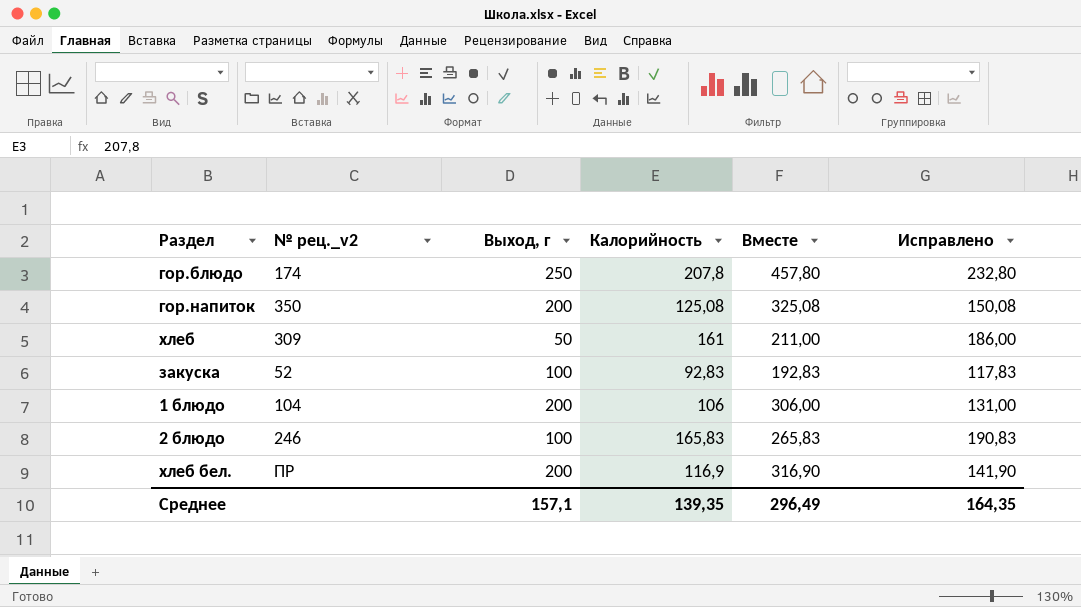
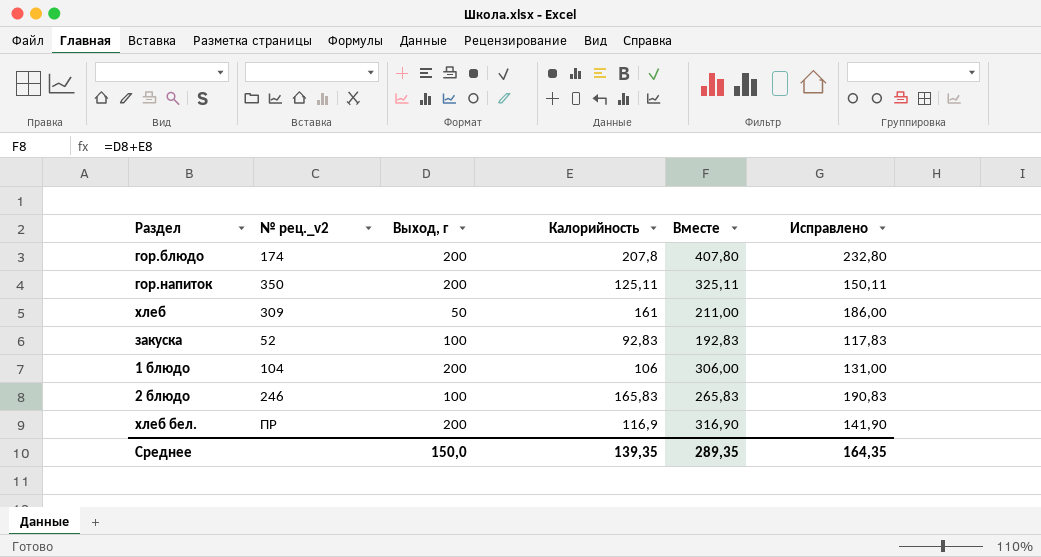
гор.блюдо | Выход, г: 250 -> 200
гор.блюдо | Вместе: 457,80 -> 407,80
гор.напиток | Калорийность: 125,08 -> 125,11
гор.напиток | Вместе: 325,08 -> 325,11
гор.напиток | Исправлено: 150,08 -> 150,11
Среднее | Выход, г: 157,1 -> 150,0
Среднее | Вместе: 296,49 -> 289,35

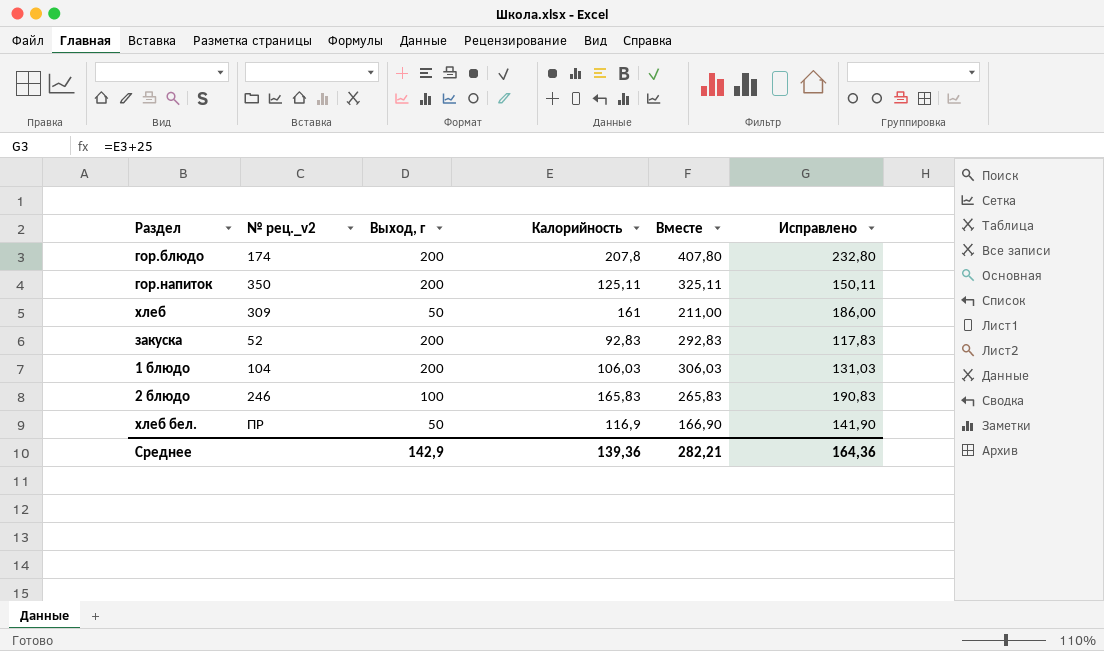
закуска | Выход, г: 100 -> 200
закуска | Вместе: 192,83 -> 292,83
1 блюдо | Калорийность: 106 -> 106,03
1 блюдо | Вместе: 306,00 -> 306,03
1 блюдо | Исправлено: 131,00 -> 131,03
хлеб бел. | Выход, г: 200 -> 50
хлеб бел. | Вместе: 316,90 -> 166,90
Среднее | Выход, г: 150,0 -> 142,9
Среднее | Калорийность: 139,35 -> 139,36
Среднее | Вместе: 289,35 -> 282,21
Среднее | Исправлено: 164,35 -> 164,36

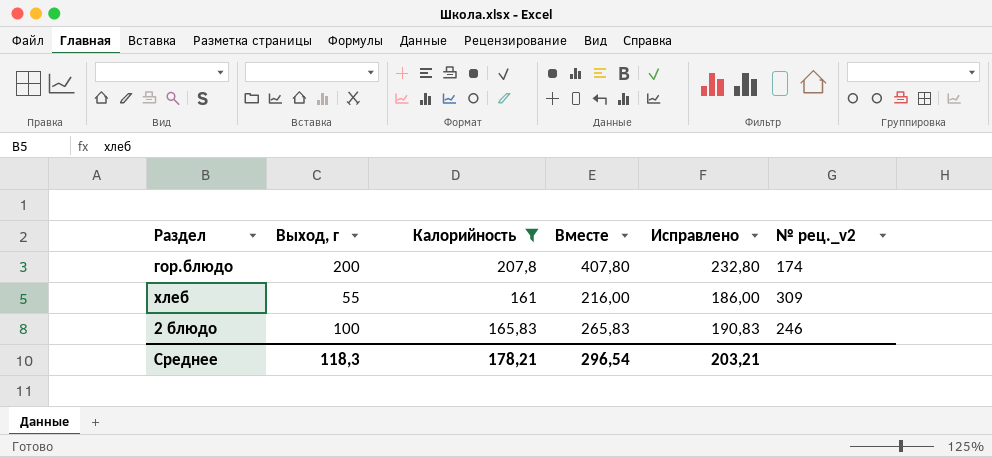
filter: none -> Калорийность >= 161
column № рец._v2 | position: 2 -> 6
хлеб | Выход, г: 50 -> 55
хлеб | Вместе: 211,00 -> 216,00
Среднее | Выход, г: 142,9 -> 118,3
Среднее | Калорийность: 139,36 -> 178,21
Среднее | Вместе: 282,21 -> 296,54
Среднее | Исправлено: 164,36 -> 203,21

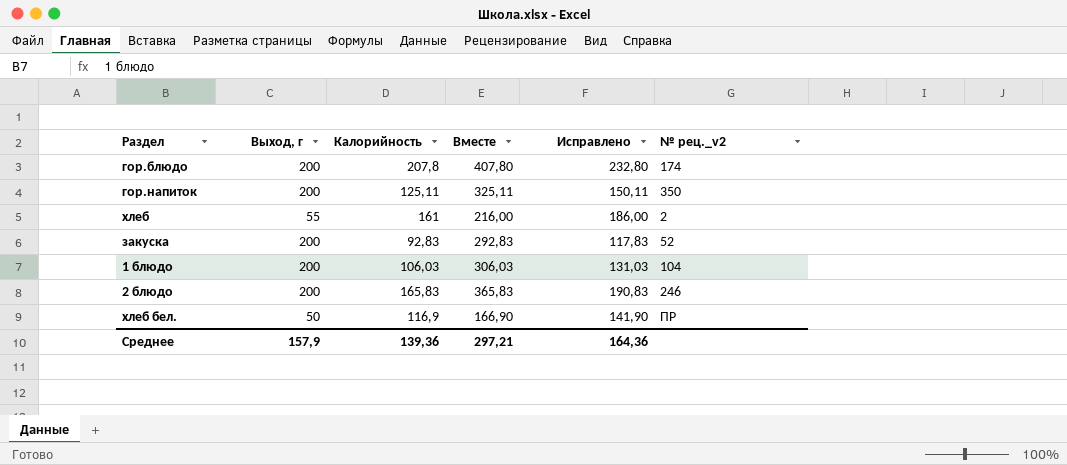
filter: Калорийность >= 161 -> none
хлеб | № рец._v2: 309 -> 2
2 блюдо | Выход, г: 100 -> 200
2 блюдо | Вместе: 265,83 -> 365,83
Среднее | Выход, г: 118,3 -> 157,9
Среднее | Калорийность: 178,21 -> 139,36
Среднее | Вместе: 296,54 -> 297,21
Среднее | Исправлено: 203,21 -> 164,36

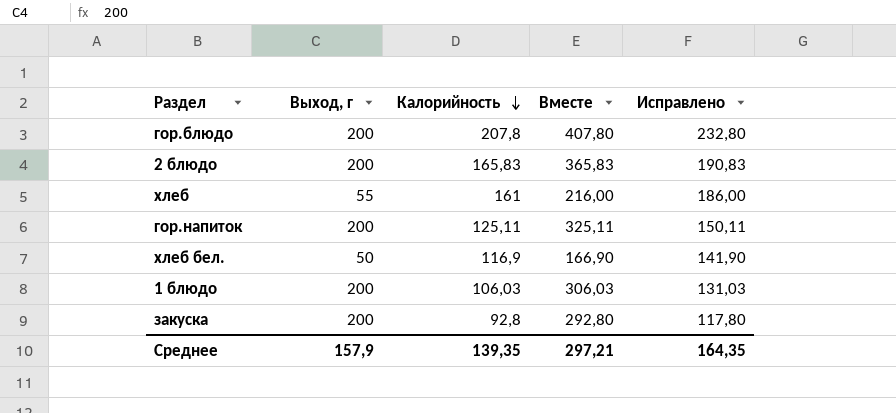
row order: none -> Калорийность descending
column № рец._v2 | position: 6 -> none
закуска | Калорийность: 92,83 -> 92,8
закуска | Вместе: 292,83 -> 292,80
закуска | Исправлено: 117,83 -> 117,80
Среднее | Калорийность: 139,36 -> 139,35
Среднее | Исправлено: 164,36 -> 164,35

